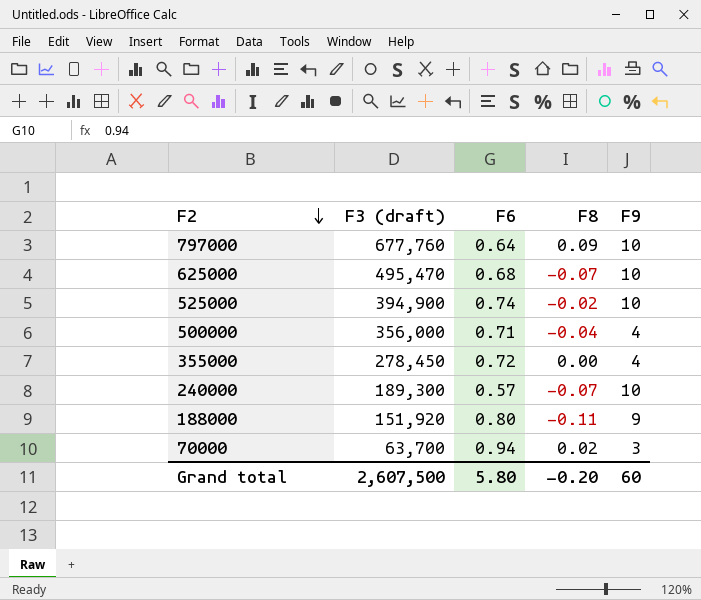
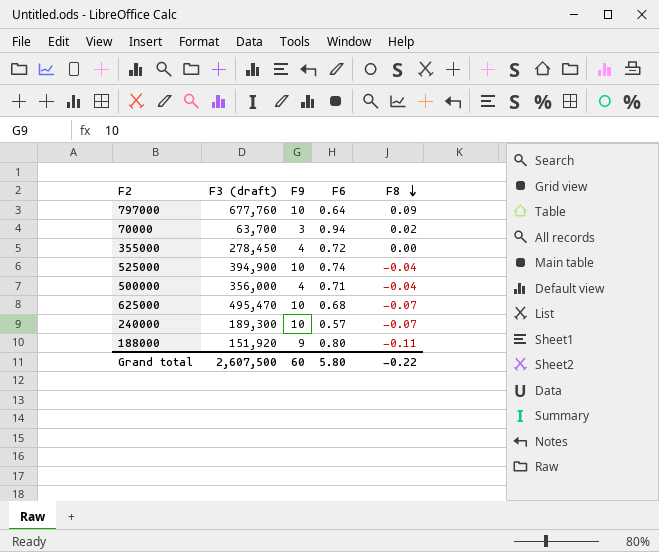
row order: F2 descending -> F8 descending
column F9 | position: 5 -> 3
525000 | F8: -0.02 -> -0.04
Grand total | F8: -0.20 -> -0.22

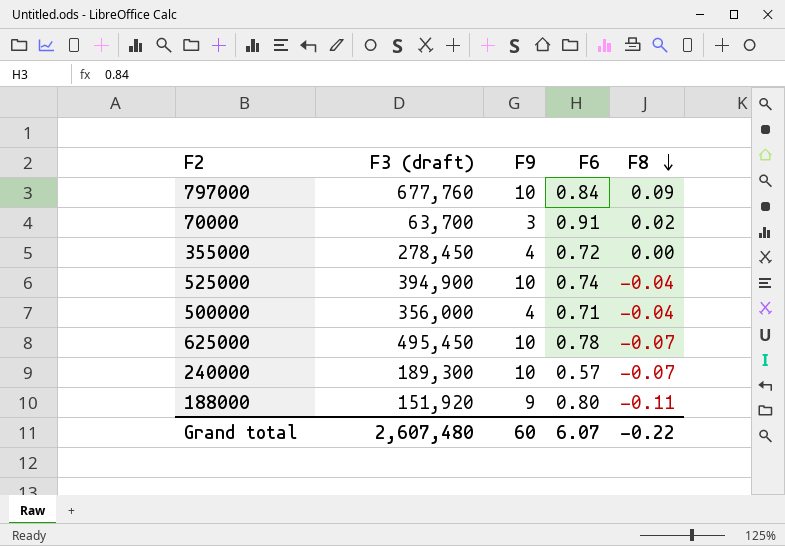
797000 | F6: 0.64 -> 0.84
70000 | F6: 0.94 -> 0.91
625000 | F3 (draft): 495,470 -> 495,450
625000 | F6: 0.68 -> 0.78
Grand total | F3 (draft): 2,607,500 -> 2,607,480
Grand total | F6: 5.80 -> 6.07

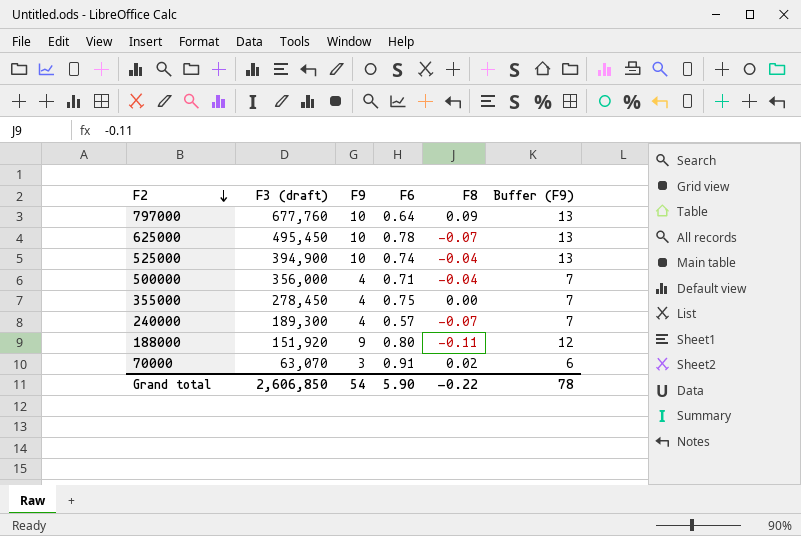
row order: F8 descending -> F2 descending
column Buffer (F9) | formula: none -> [F9] + 3
797000 | F6: 0.84 -> 0.64
355000 | F6: 0.72 -> 0.75
240000 | F9: 10 -> 4
70000 | F3 (draft): 63,700 -> 63,070
Grand total | F3 (draft): 2,607,480 -> 2,606,850
Grand total | F9: 60 -> 54
Grand total | F6: 6.07 -> 5.90

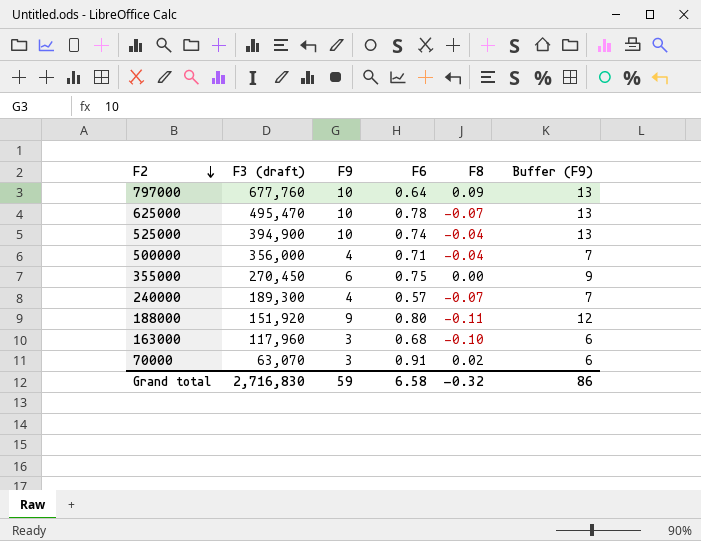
625000 | F3 (draft): 495,450 -> 495,470
355000 | F3 (draft): 278,450 -> 270,450
355000 | F9: 4 -> 6
355000 | Buffer (F9): 7 -> 9
row 163000: none -> 117,960 | 3 | 0.68 | -0.10 | 6
Grand total | F3 (draft): 2,606,850 -> 2,716,830
Grand total | F9: 54 -> 59
Grand total | F6: 5.90 -> 6.58
Grand total | F8: -0.22 -> -0.32
Grand total | Buffer (F9): 78 -> 86

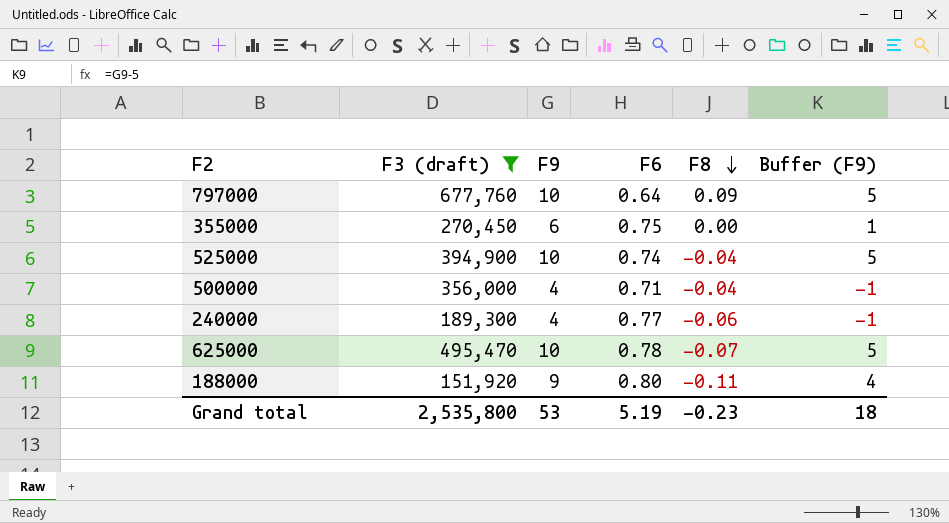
filter: none -> F3 (draft) >= 151,920
row order: F2 descending -> F8 descending
column Buffer (F9) | formula: [F9] + 3 -> [F9] - 5
240000 | F6: 0.57 -> 0.77
240000 | F8: -0.07 -> -0.06
Grand total | F3 (draft): 2,716,830 -> 2,535,800
Grand total | F9: 59 -> 53
Grand total | F6: 6.58 -> 5.19
Grand total | F8: -0.32 -> -0.23
Grand total | Buffer (F9): 86 -> 18

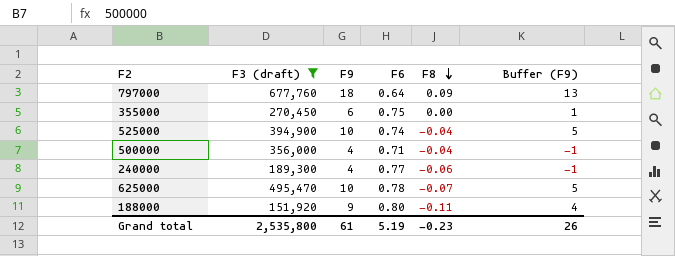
797000 | F9: 10 -> 18
797000 | Buffer (F9): 5 -> 13
Grand total | F9: 53 -> 61
Grand total | Buffer (F9): 18 -> 26

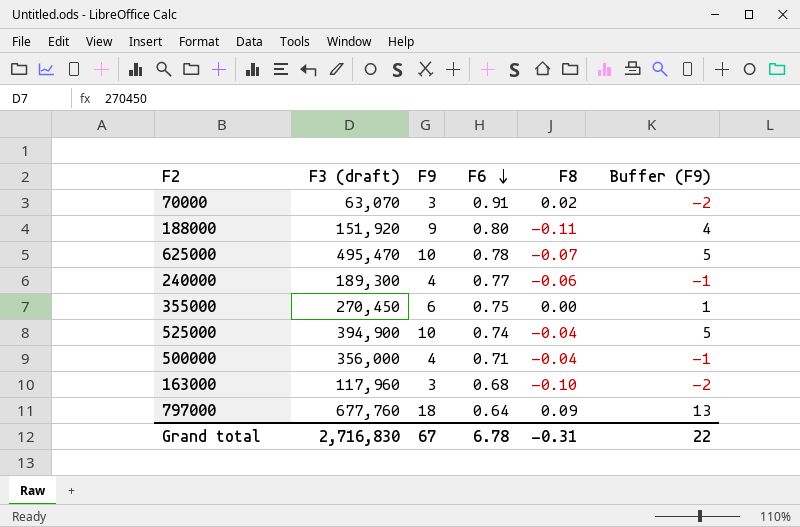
filter: F3 (draft) >= 151,920 -> none
row order: F8 descending -> F6 descending
Grand total | F3 (draft): 2,535,800 -> 2,716,830
Grand total | F9: 61 -> 67
Grand total | F6: 5.19 -> 6.78
Grand total | F8: -0.23 -> -0.31
Grand total | Buffer (F9): 26 -> 22

